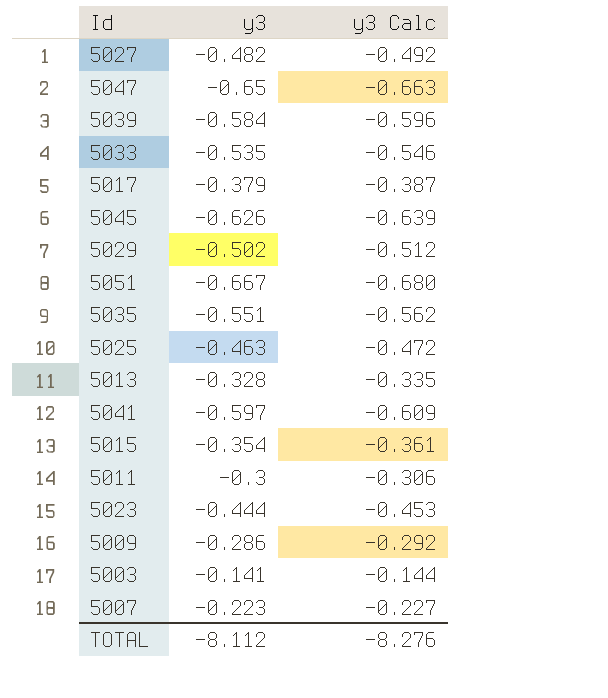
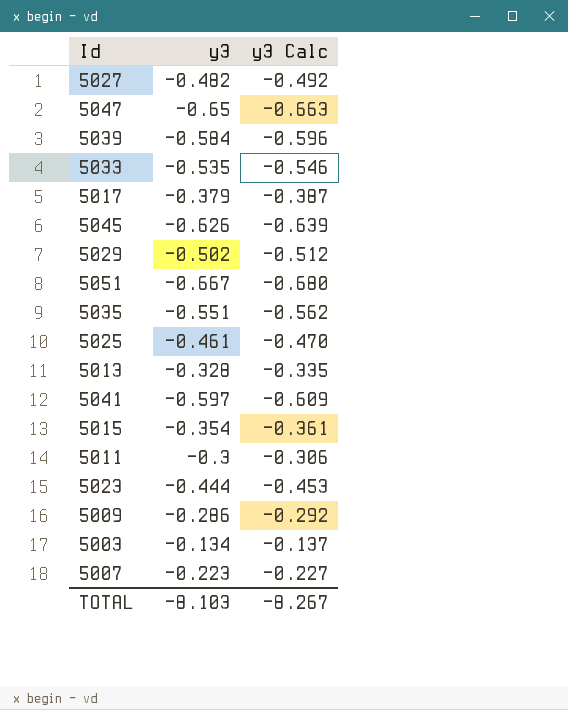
5025 | y3: -0.463 -> -0.461
5025 | y3 Calc: -0.472 -> -0.470
5003 | y3: -0.141 -> -0.134
5003 | y3 Calc: -0.144 -> -0.137
TOTAL | y3: -8.112 -> -8.103
TOTAL | y3 Calc: -8.276 -> -8.267

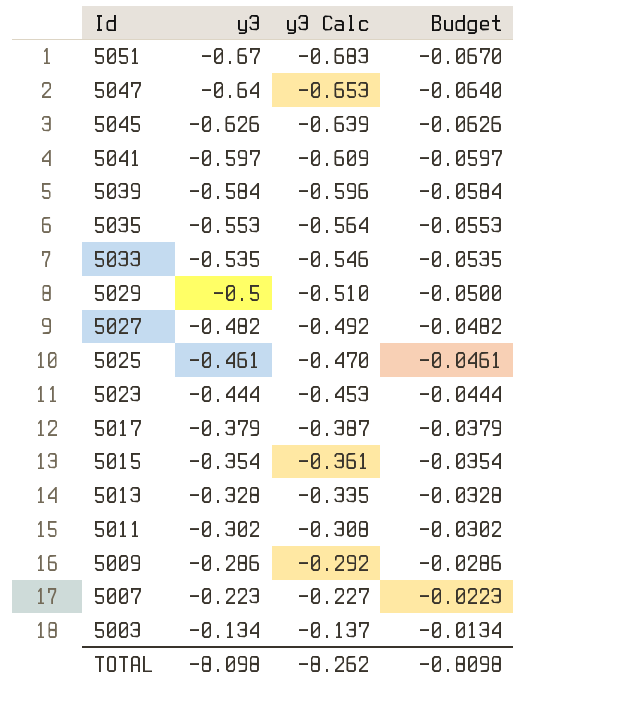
row order: none -> Id descending
column Budget | formula: none -> [y3] * 0.1
5051 | y3: -0.667 -> -0.67
5051 | y3 Calc: -0.680 -> -0.683
5047 | y3: -0.65 -> -0.64
5047 | y3 Calc: -0.663 -> -0.653
5035 | y3: -0.551 -> -0.553
5035 | y3 Calc: -0.562 -> -0.564
5029 | y3: -0.502 -> -0.5
5029 | y3 Calc: -0.512 -> -0.510
5011 | y3: -0.3 -> -0.302
5011 | y3 Calc: -0.306 -> -0.308
TOTAL | y3: -8.103 -> -8.098
TOTAL | y3 Calc: -8.267 -> -8.262

